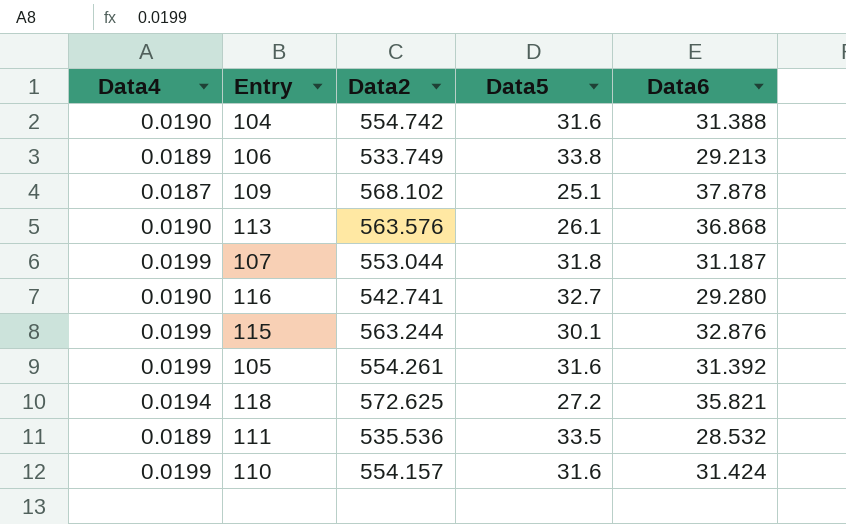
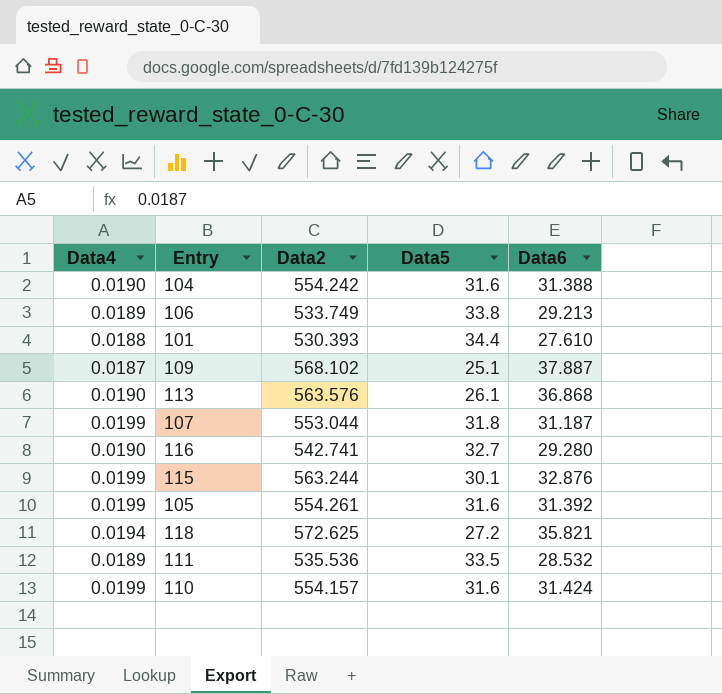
104 | Data2: 554.742 -> 554.242
row 101: none -> 0.0188 | 530.393 | 34.4 | 27.610
109 | Data6: 37.878 -> 37.887

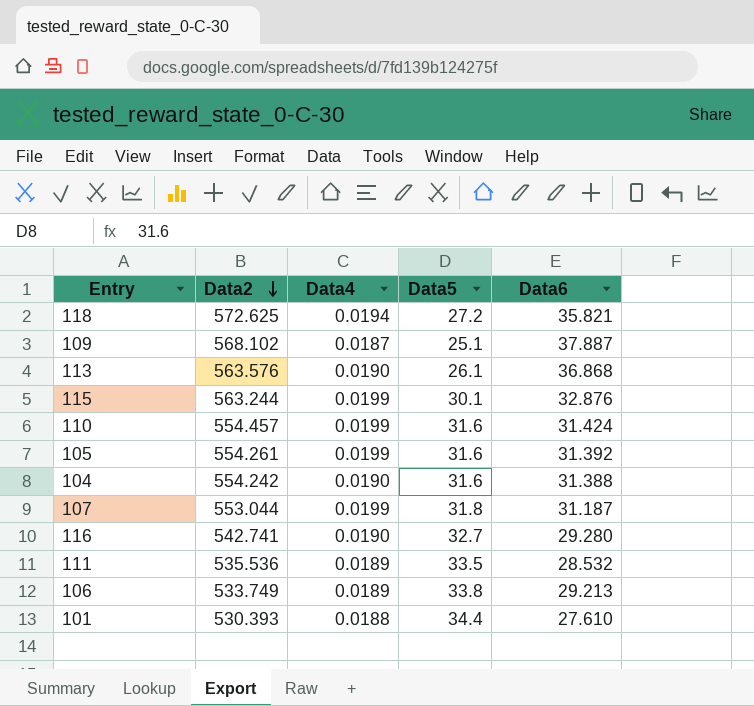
row order: none -> Data2 descending
column Data4 | position: 1 -> 3
110 | Data2: 554.157 -> 554.457

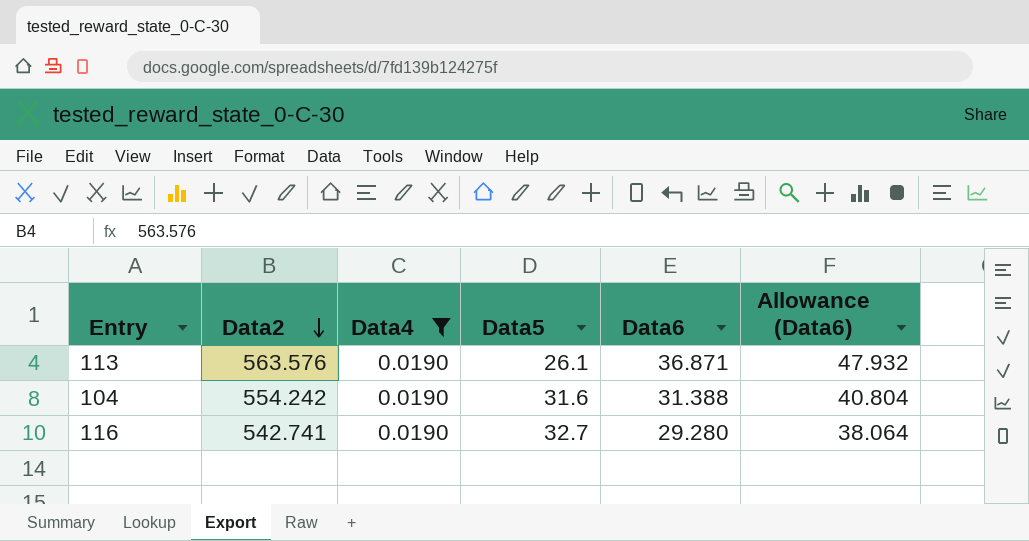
filter: none -> Data4 = 0.0190
column Allowance (Data6) | formula: none -> [Data6] * 1.3
113 | Data6: 36.868 -> 36.871

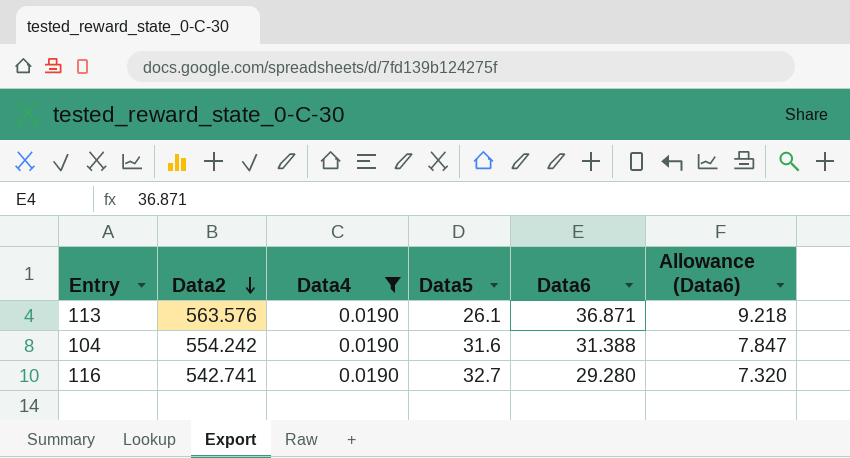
column Allowance (Data6) | formula: [Data6] * 1.3 -> [Data6] * 0.25

